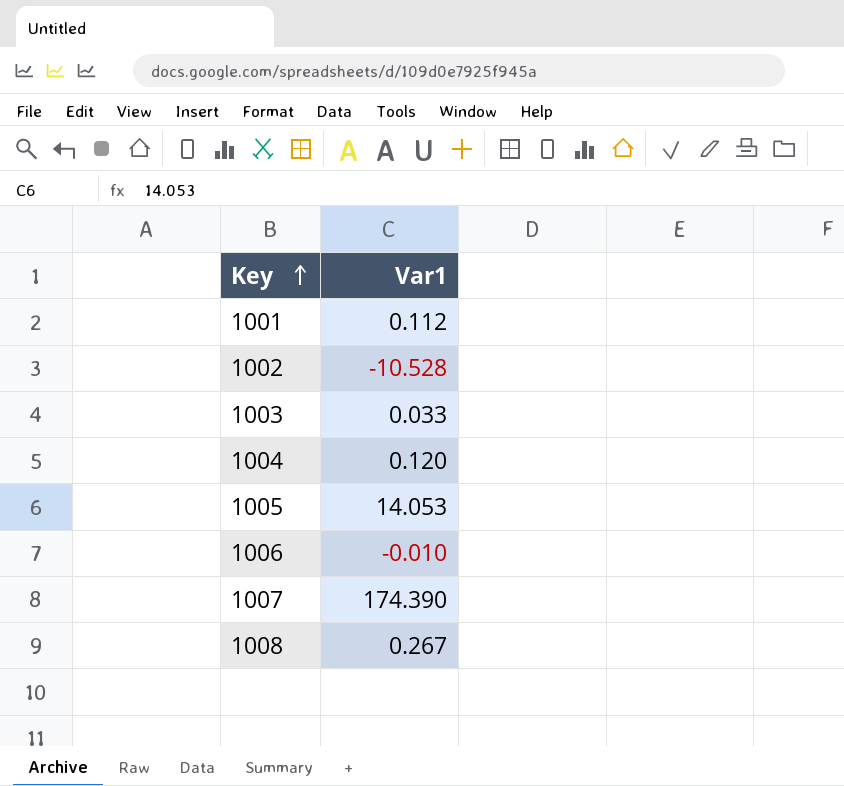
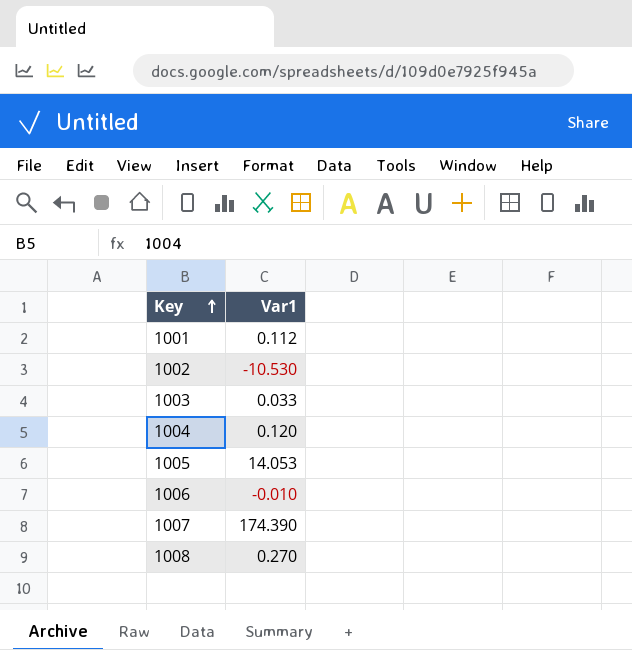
1002 | Var1: -10.528 -> -10.530
1008 | Var1: 0.267 -> 0.270

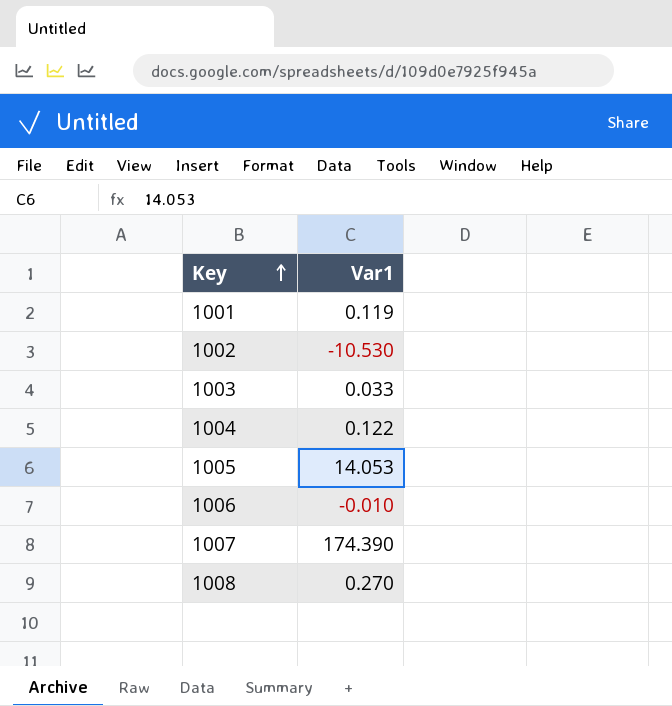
1001 | Var1: 0.112 -> 0.119
1004 | Var1: 0.120 -> 0.122

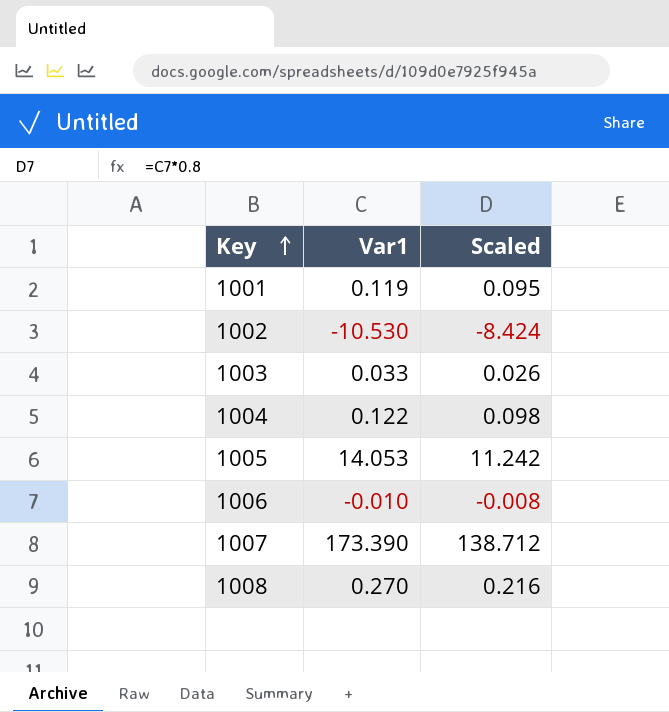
column Scaled | formula: none -> [Var1] * 0.8
1007 | Var1: 174.390 -> 173.390

